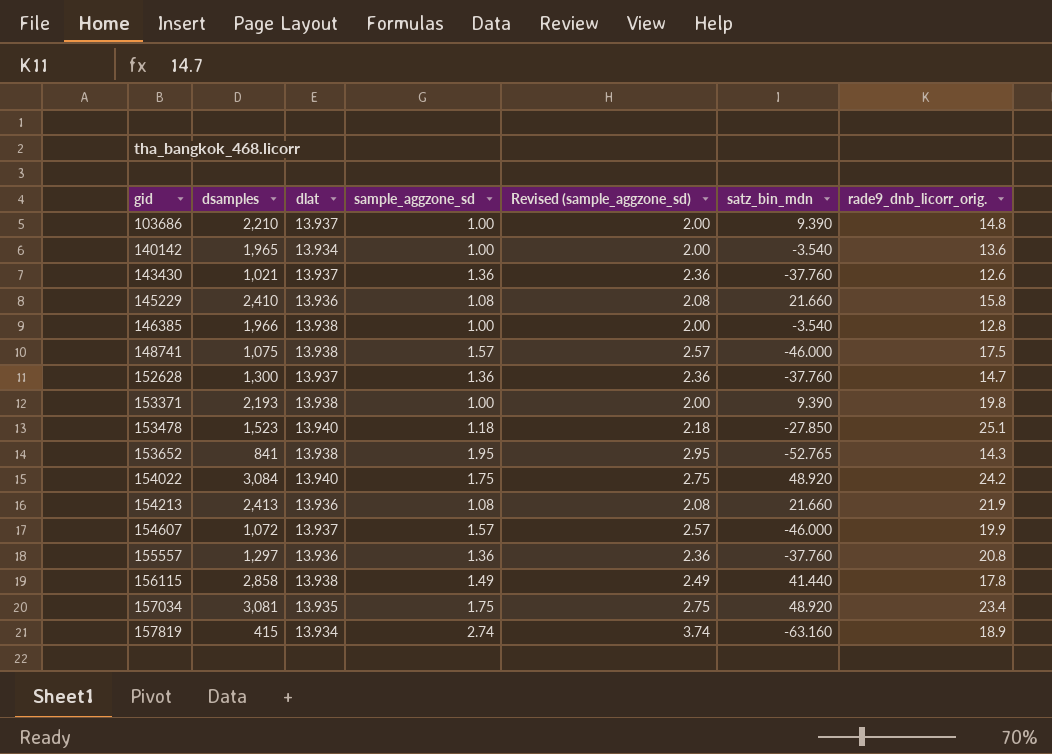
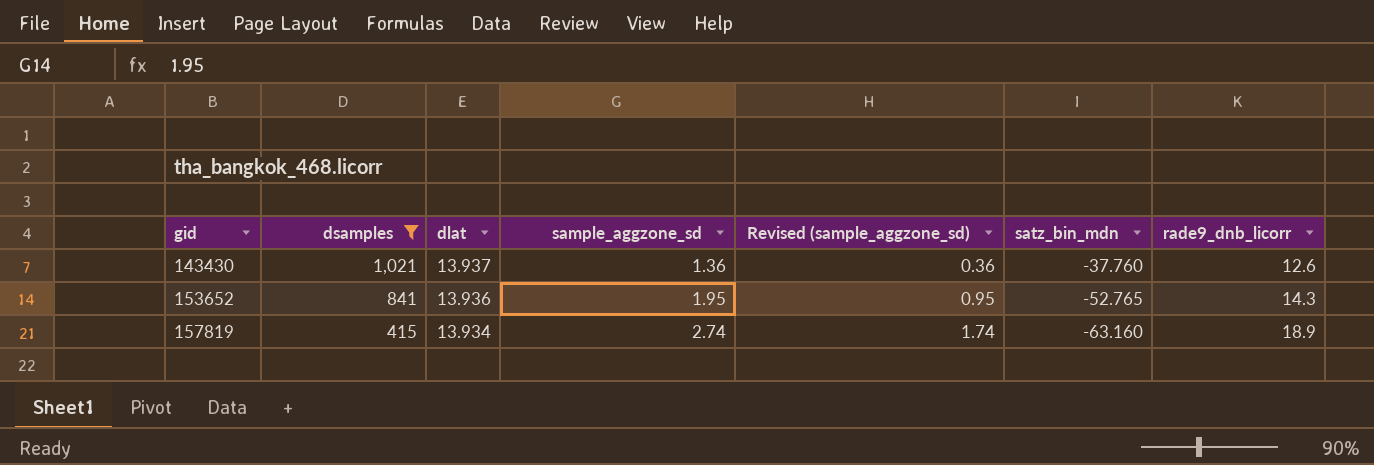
filter: none -> dsamples <= 1,021
column Revised (sample_aggzone_sd) | formula: [sample_aggzone_sd] + 1 -> [sample_aggzone_sd] - 1
column name: rade9_dnb_licorr_orig. -> rade9_dnb_licorr
153652 | dlat: 13.938 -> 13.936

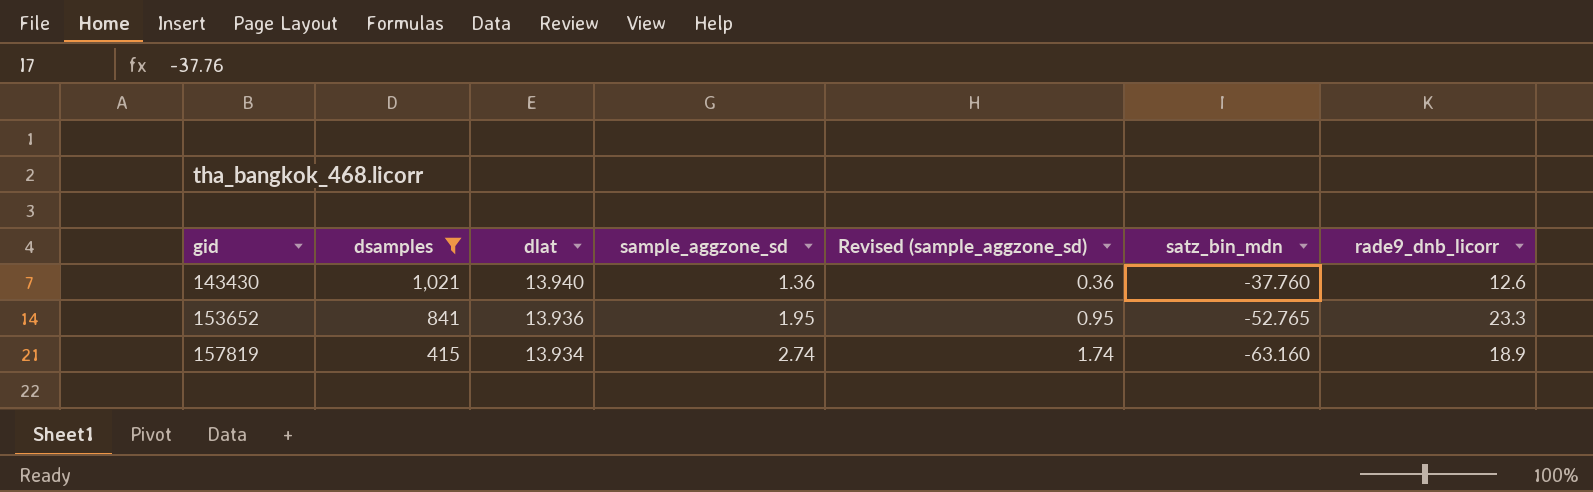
143430 | dlat: 13.937 -> 13.940
153652 | rade9_dnb_licorr: 14.3 -> 23.3

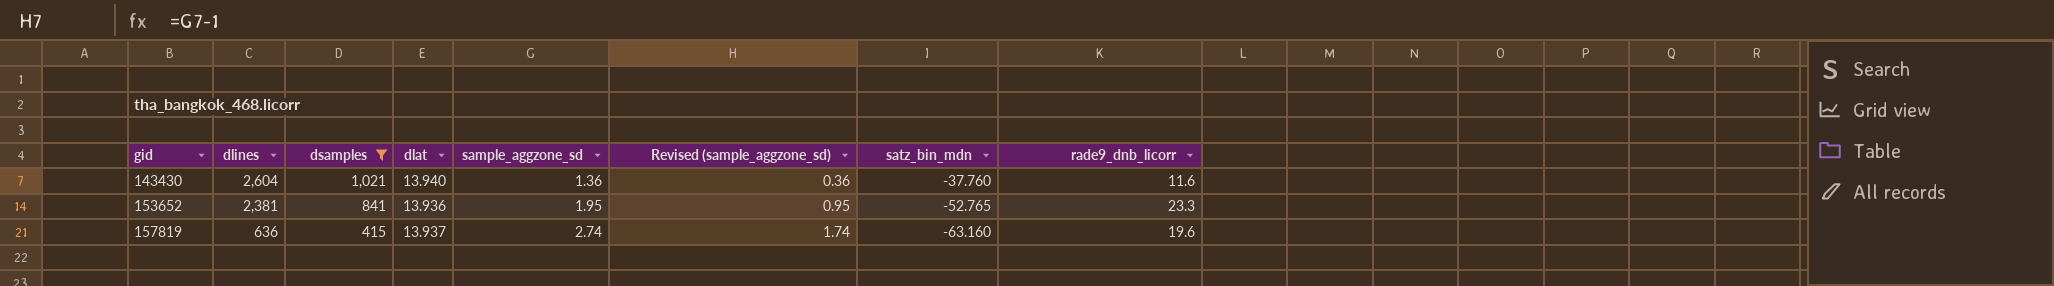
column dlines | position: none -> 2
143430 | rade9_dnb_licorr: 12.6 -> 11.6
157819 | dlat: 13.934 -> 13.937
157819 | rade9_dnb_licorr: 18.9 -> 19.6

